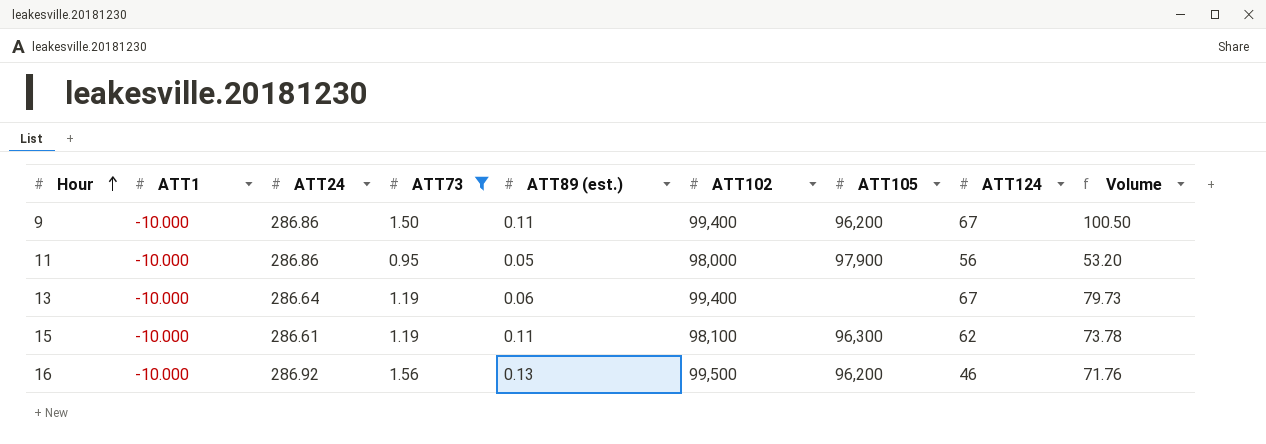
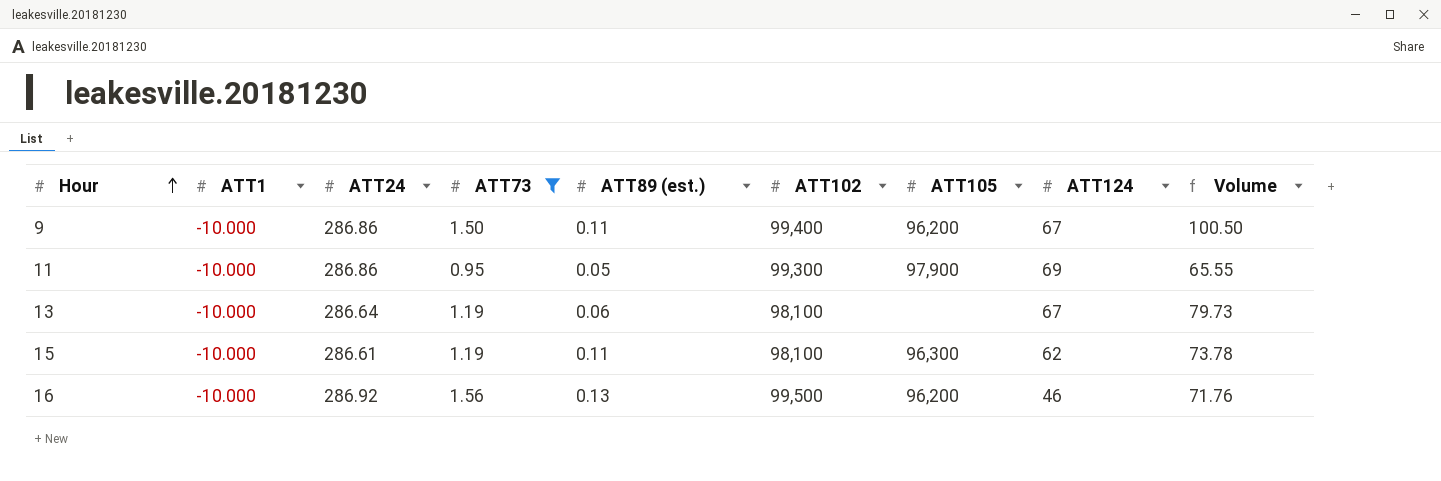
11 | ATT102: 98,000 -> 99,300
11 | ATT124: 56 -> 69
11 | Volume: 53.20 -> 65.55
13 | ATT102: 99,400 -> 98,100

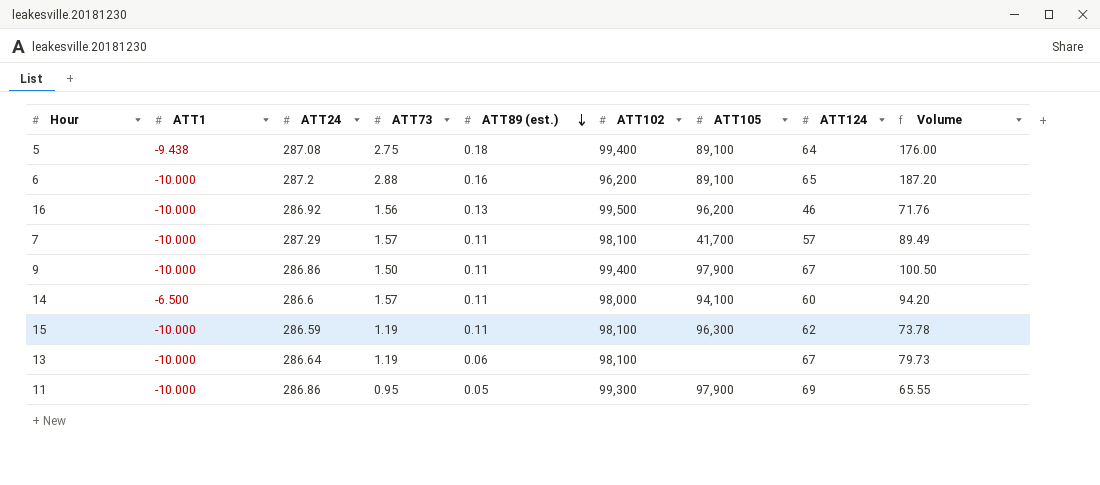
filter: ATT73 <= 1.56 -> none
row order: Hour ascending -> ATT89 (est.) descending
9 | ATT105: 96,200 -> 97,900
15 | ATT24: 286.61 -> 286.59

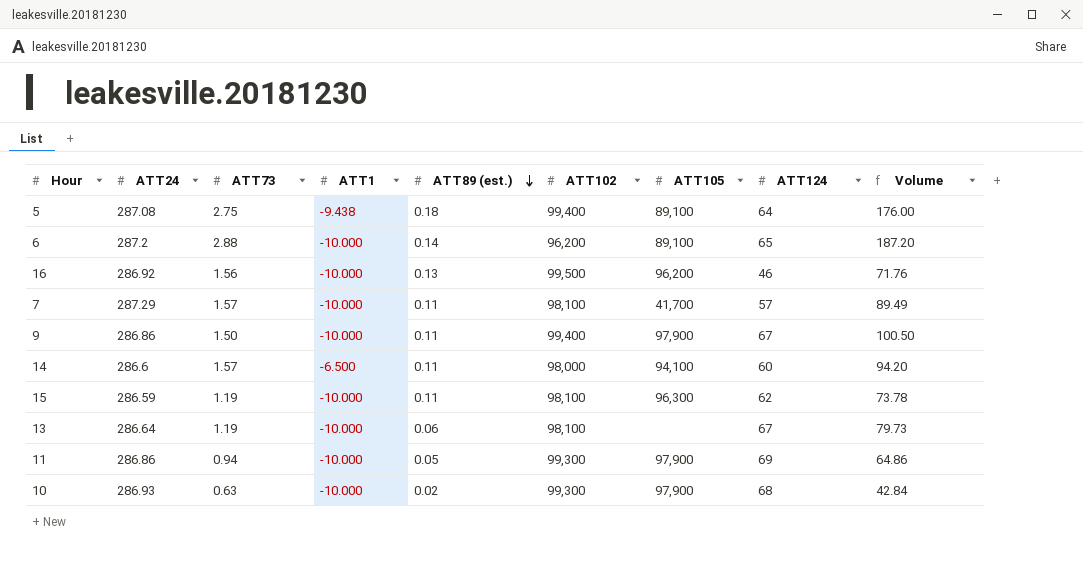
column ATT1 | position: 2 -> 4
6 | ATT89 (est.): 0.16 -> 0.14
11 | ATT73: 0.95 -> 0.94
11 | Volume: 65.55 -> 64.86
row 10: none -> 286.93 | 0.63 | -10.000 | 0.02 | 99,300 | 97,900 | 68 | 42.84

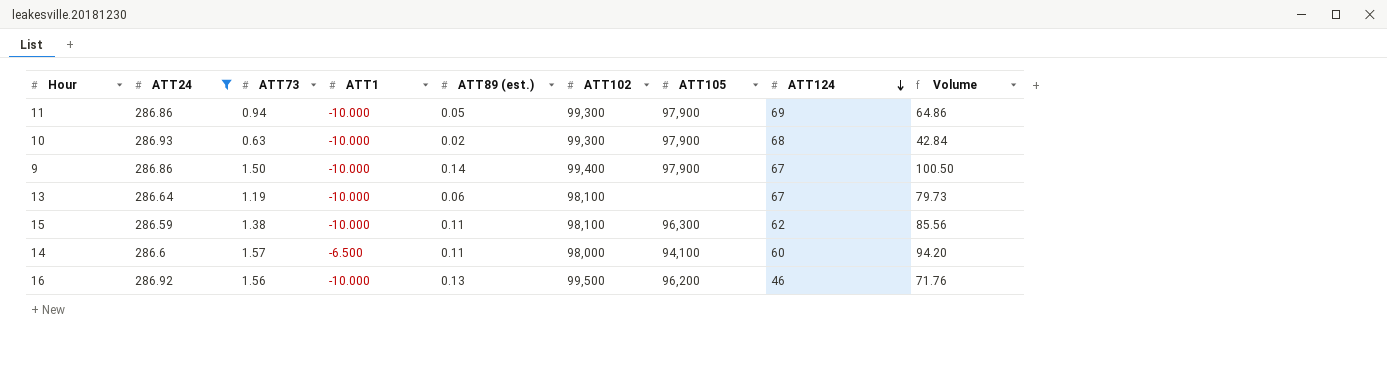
filter: none -> ATT24 <= 286.93
row order: ATT89 (est.) descending -> ATT124 descending
9 | ATT89 (est.): 0.11 -> 0.14
15 | ATT73: 1.19 -> 1.38
15 | Volume: 73.78 -> 85.56

